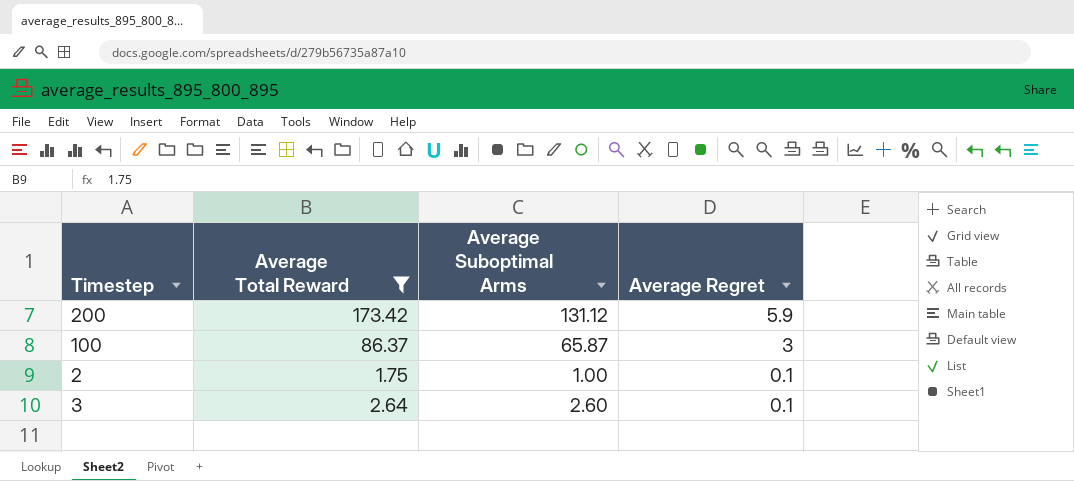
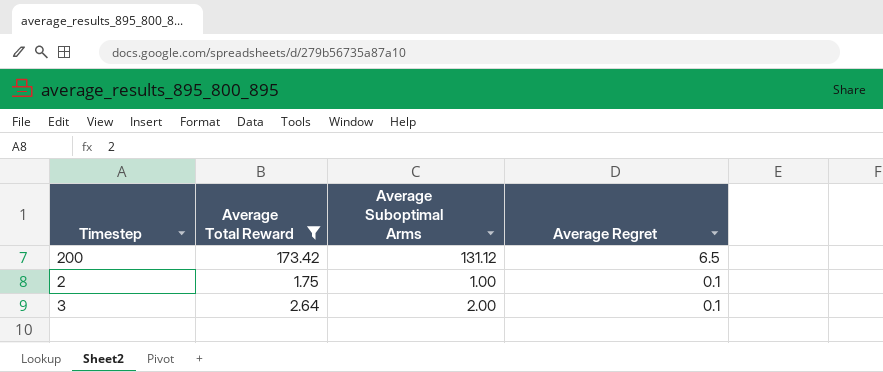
row 100: 86.37 | 65.87 | 3 -> none
200 | Average Regret: 5.9 -> 6.5
3 | Average Suboptimal Arms: 2.60 -> 2.00

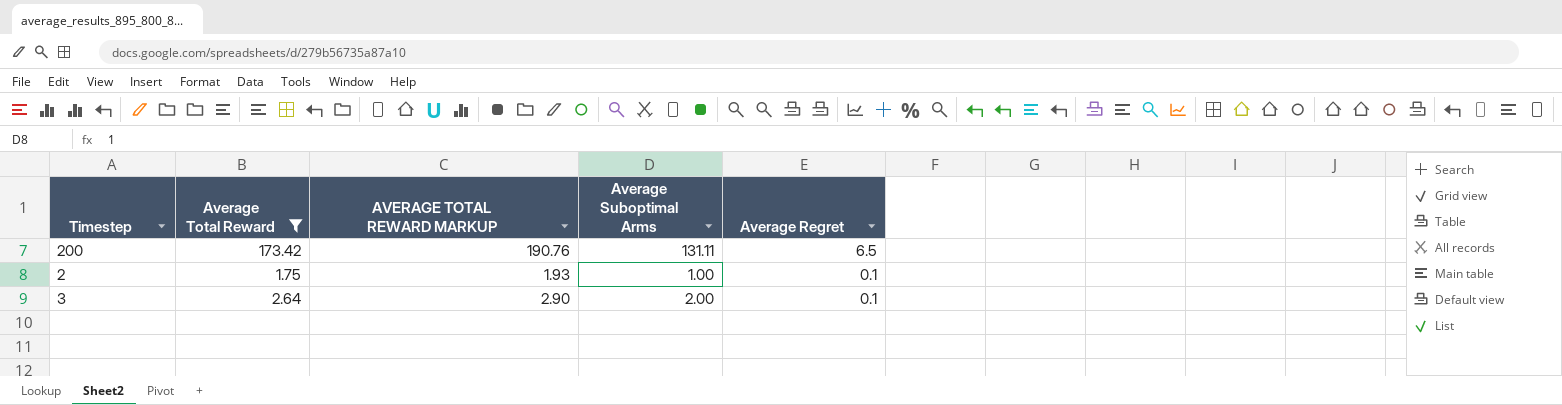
column AVERAGE TOTAL REWARD MARKUP | formula: none -> [Average Total Reward] * 1.1
200 | Average Suboptimal Arms: 131.12 -> 131.11

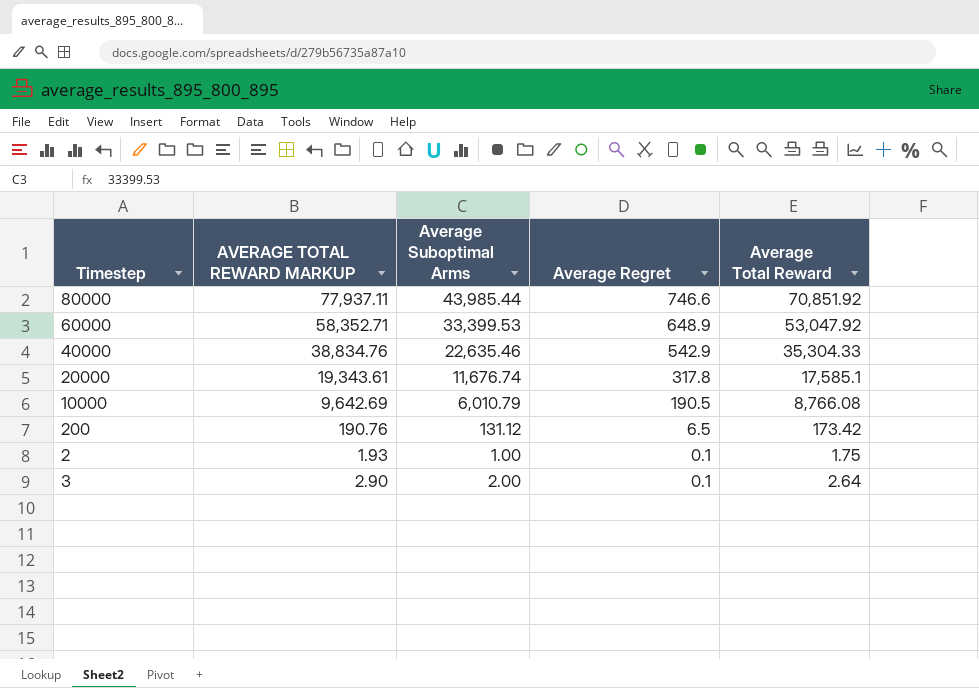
filter: Average Total Reward <= 173.42 -> none
column Average Total Reward | position: 2 -> 5
200 | Average Suboptimal Arms: 131.11 -> 131.12

